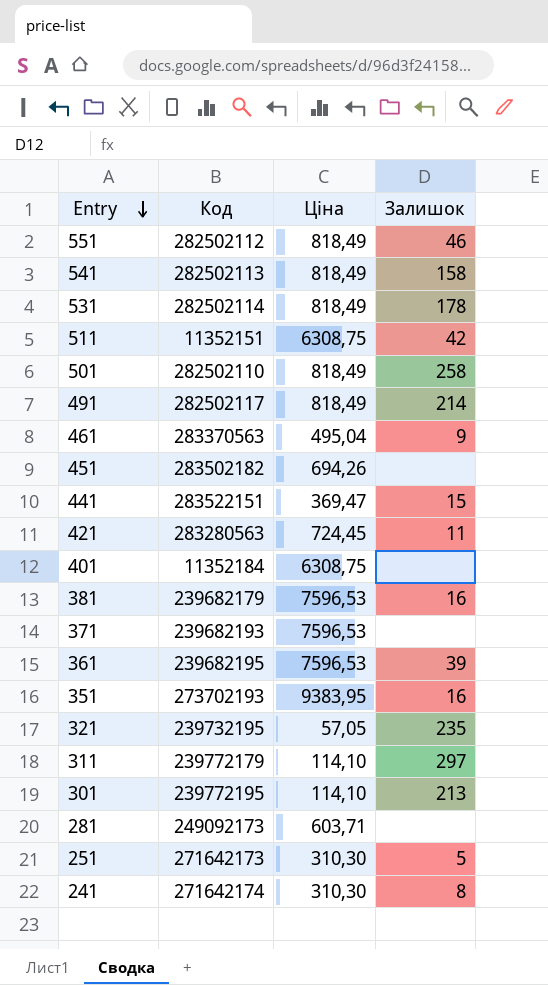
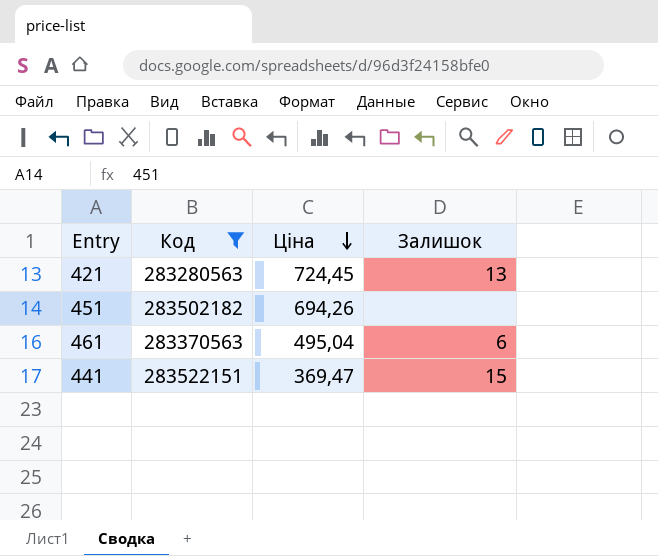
filter: none -> Код >= 283280563
row order: Entry descending -> Ціна descending
421 | Залишок: 11 -> 13
461 | Залишок: 9 -> 6

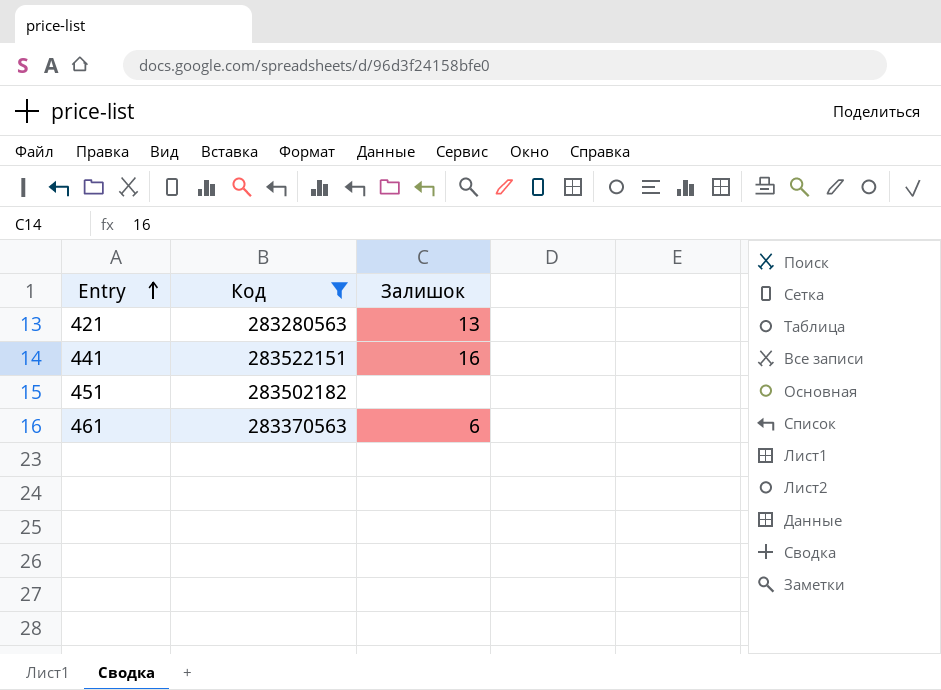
row order: Ціна descending -> Entry ascending
column Ціна | position: 3 -> none
441 | Залишок: 15 -> 16

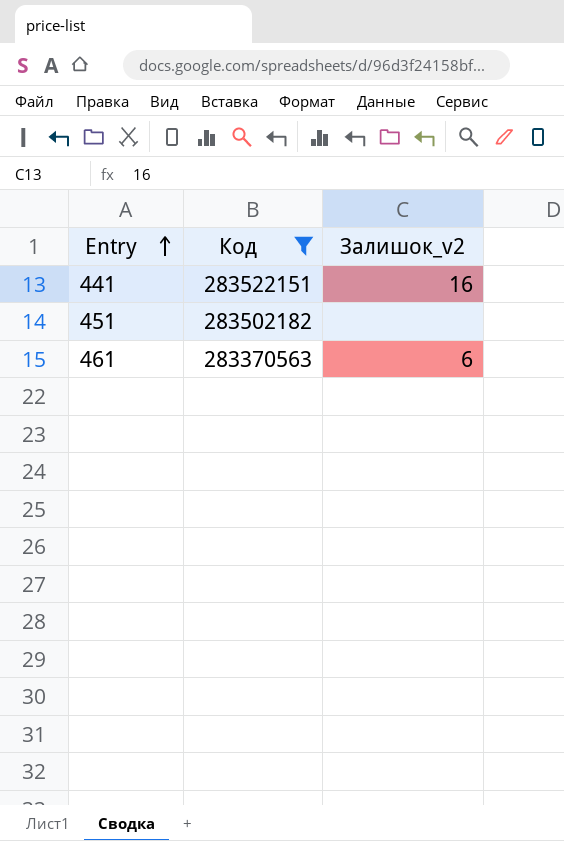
column name: Залишок -> Залишок_v2
row 421: 283280563 | 13 -> none

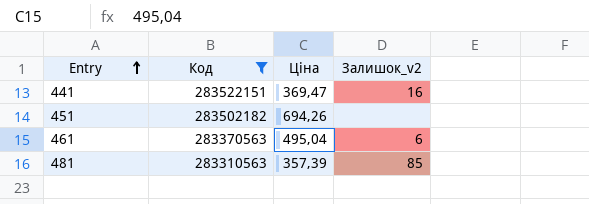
column Ціна | position: none -> 3
row 481: none -> 283310563 | 357,39 | 85

